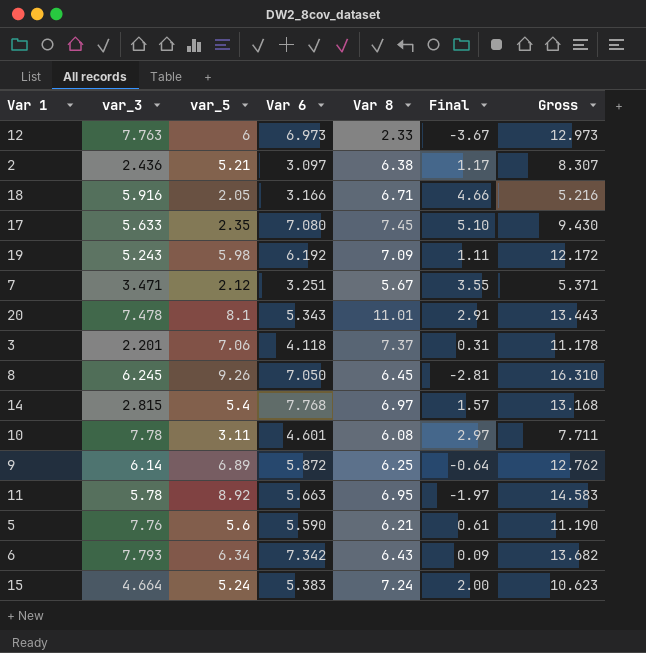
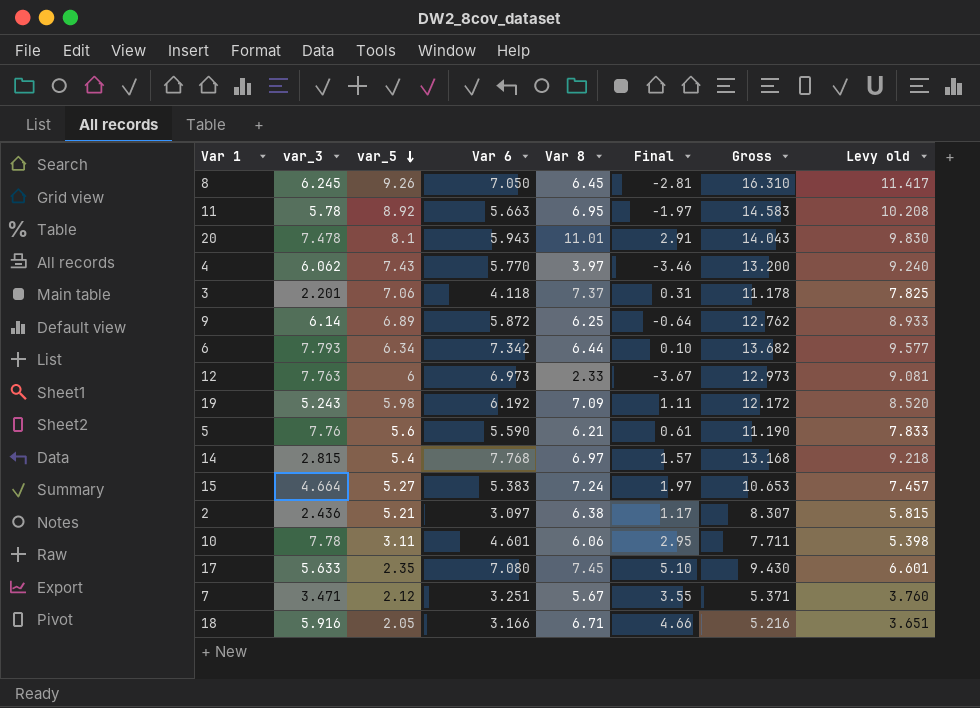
row order: none -> var_5 descending
column Levy old | formula: none -> [Gross] * 0.7
20 | Var 6: 5.343 -> 5.943
20 | Gross: 13.443 -> 14.043
row 4: none -> 6.062 | 7.43 | 5.770 | 3.97 | -3.46 | 13.200 | 9.240
6 | Var 8: 6.43 -> 6.44
6 | Final: 0.09 -> 0.10
15 | var_5: 5.24 -> 5.27
15 | Final: 2.00 -> 1.97
15 | Gross: 10.623 -> 10.653
10 | Var 8: 6.08 -> 6.06
10 | Final: 2.97 -> 2.95

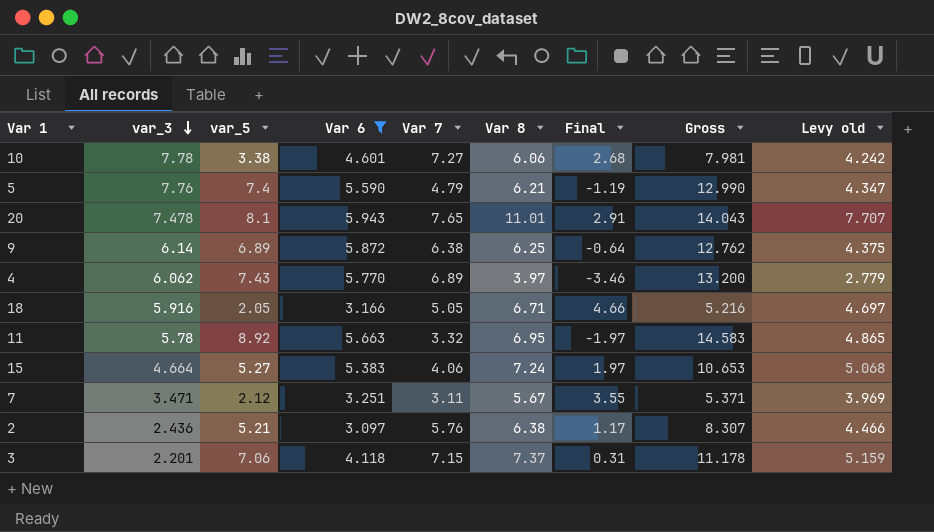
filter: none -> Var 6 <= 5.943
row order: var_5 descending -> var_3 descending
column Var 7 | position: none -> 5
column Levy old | formula: [Gross] * 0.7 -> [Var 8] * 0.7
10 | var_5: 3.11 -> 3.38
10 | Final: 2.95 -> 2.68
10 | Gross: 7.711 -> 7.981
5 | var_5: 5.6 -> 7.4
5 | Final: 0.61 -> -1.19
5 | Gross: 11.190 -> 12.990

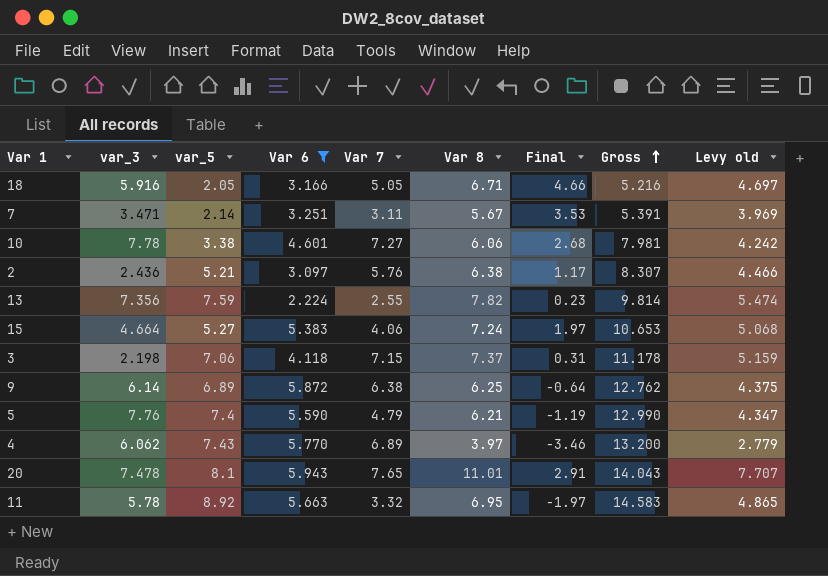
row order: var_3 descending -> Gross ascending
7 | var_5: 2.12 -> 2.14
7 | Final: 3.55 -> 3.53
7 | Gross: 5.371 -> 5.391
row 13: none -> 7.356 | 7.59 | 2.224 | 2.55 | 7.82 | 0.23 | 9.814 | 5.474
3 | var_3: 2.201 -> 2.198

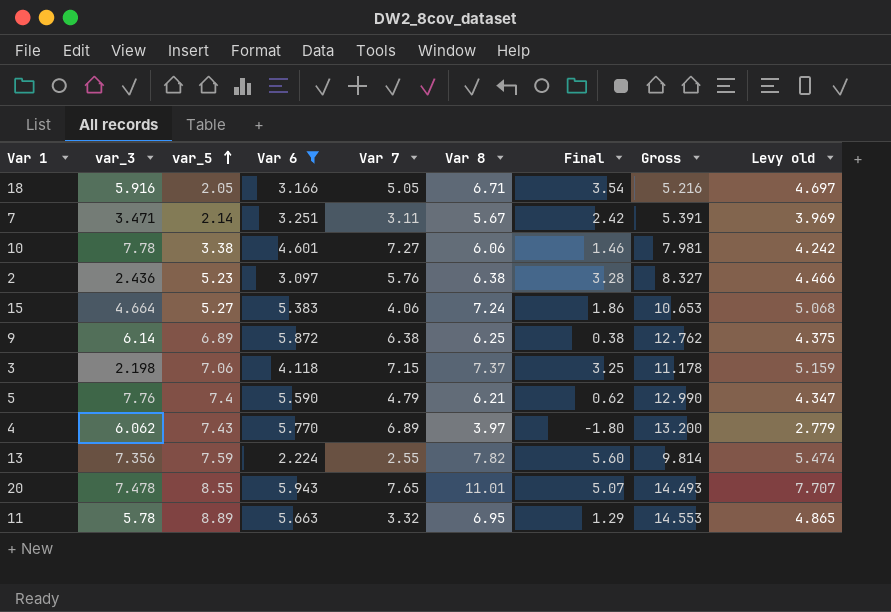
row order: Gross ascending -> var_5 ascending
column Final | formula: [Var 8] - [var_5] -> [Var 8] - [Var 6]
2 | var_5: 5.21 -> 5.23
2 | Gross: 8.307 -> 8.327
20 | var_5: 8.1 -> 8.55
20 | Gross: 14.043 -> 14.493
11 | var_5: 8.92 -> 8.89
11 | Gross: 14.583 -> 14.553

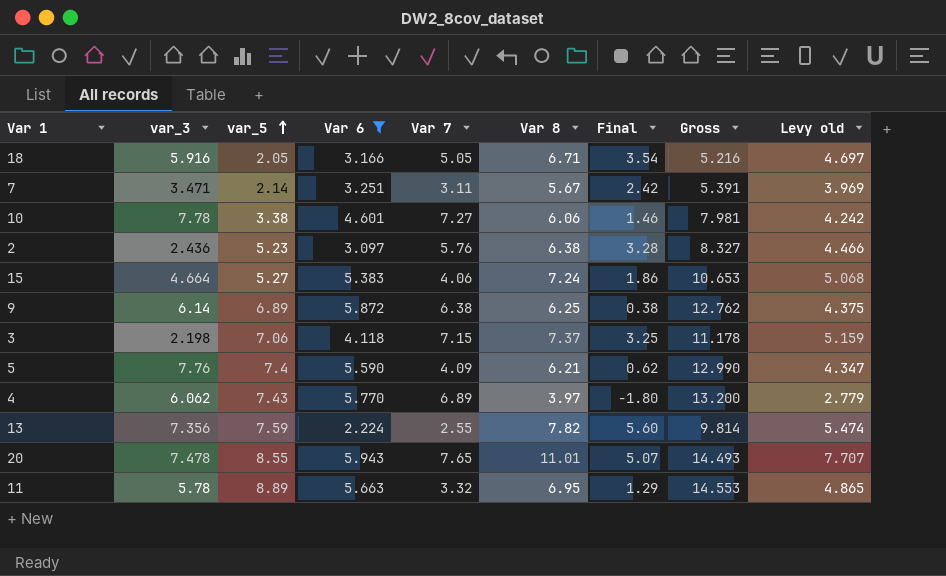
5 | Var 7: 4.79 -> 4.09

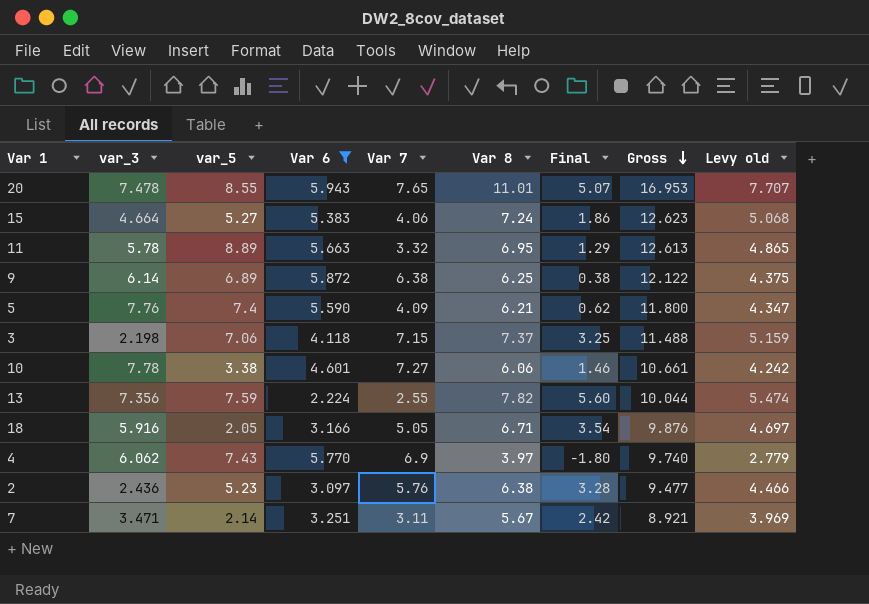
row order: var_5 ascending -> Gross descending
column Gross | formula: [var_5] + [Var 6] -> [Var 6] + [Var 8]
4 | Var 7: 6.89 -> 6.9

